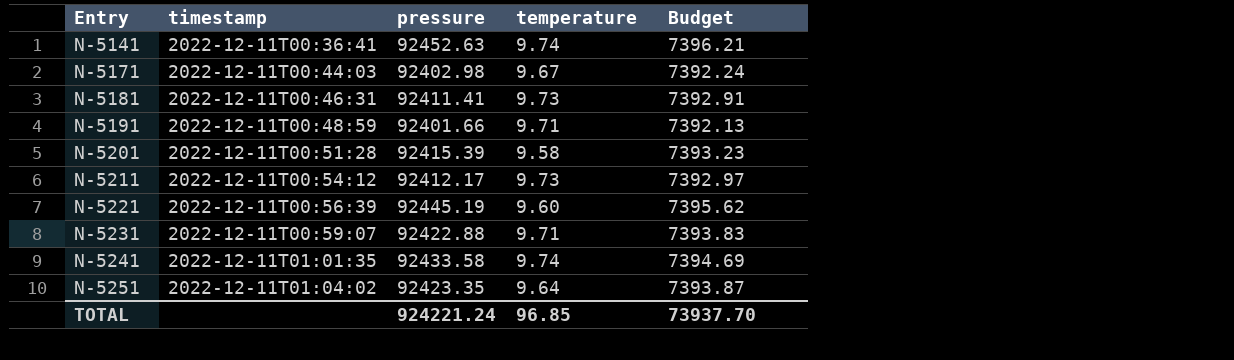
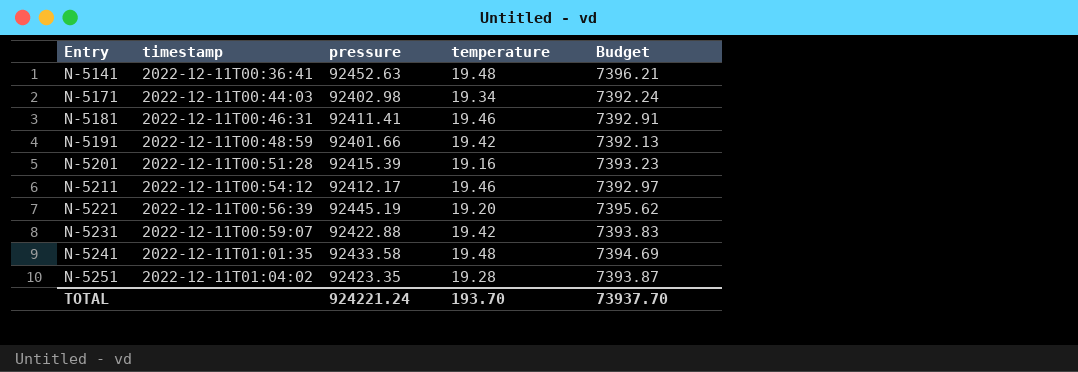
N-5141 | temperature: 9.74 -> 19.48
N-5171 | temperature: 9.67 -> 19.34
N-5181 | temperature: 9.73 -> 19.46
N-5191 | temperature: 9.71 -> 19.42
N-5201 | temperature: 9.58 -> 19.16
N-5211 | temperature: 9.73 -> 19.46
N-5221 | temperature: 9.60 -> 19.20
N-5231 | temperature: 9.71 -> 19.42
N-5241 | temperature: 9.74 -> 19.48
N-5251 | temperature: 9.64 -> 19.28
TOTAL | temperature: 96.85 -> 193.70

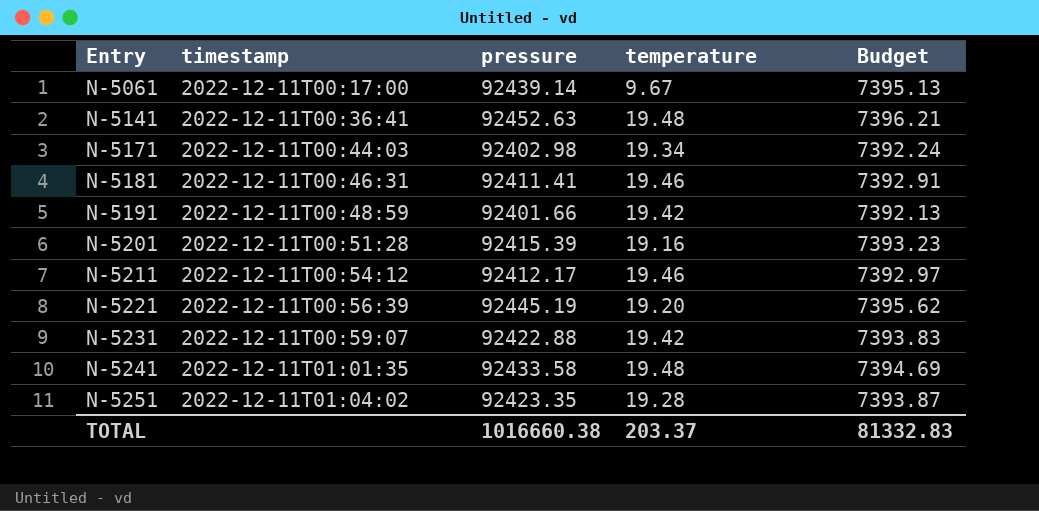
row N-5061: none -> 2022-12-11T00:17:00 | 92439.14 | 9.67 | 7395.13
TOTAL | pressure: 924221.24 -> 1016660.38
TOTAL | temperature: 193.70 -> 203.37
TOTAL | Budget: 73937.70 -> 81332.83

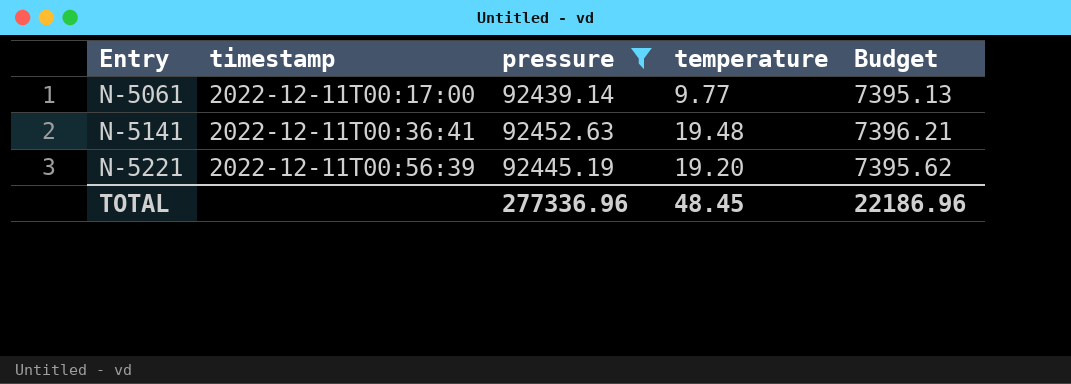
filter: none -> pressure >= 92439.14
N-5061 | temperature: 9.67 -> 9.77
TOTAL | pressure: 1016660.38 -> 277336.96
TOTAL | temperature: 203.37 -> 48.45
TOTAL | Budget: 81332.83 -> 22186.96

